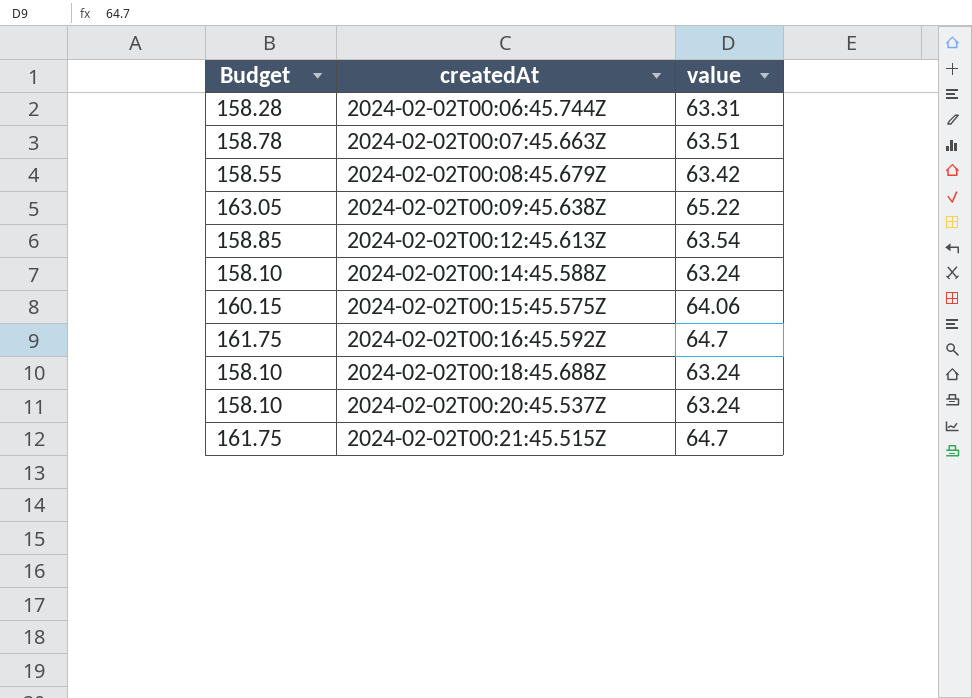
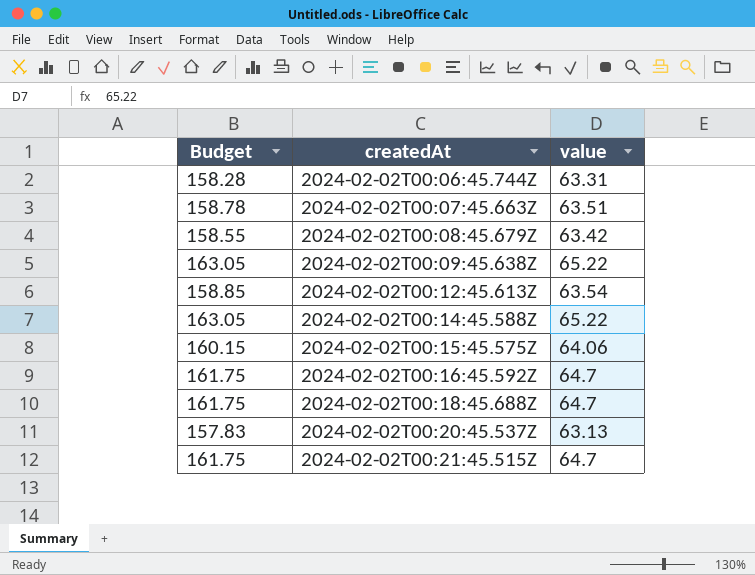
2024-02-02T00:14:45.588Z | Budget: 158.10 -> 163.05
2024-02-02T00:14:45.588Z | value: 63.24 -> 65.22
2024-02-02T00:18:45.688Z | Budget: 158.10 -> 161.75
2024-02-02T00:18:45.688Z | value: 63.24 -> 64.7
2024-02-02T00:20:45.537Z | Budget: 158.10 -> 157.83
2024-02-02T00:20:45.537Z | value: 63.24 -> 63.13

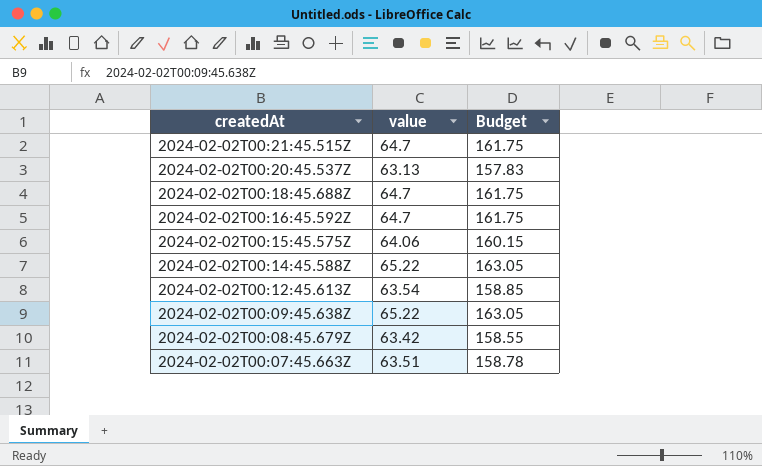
row order: createdAt ascending -> createdAt descending
column Budget | position: 1 -> 3
row 2024-02-02T00:06:45.744Z: 158.28 | 63.31 -> none

